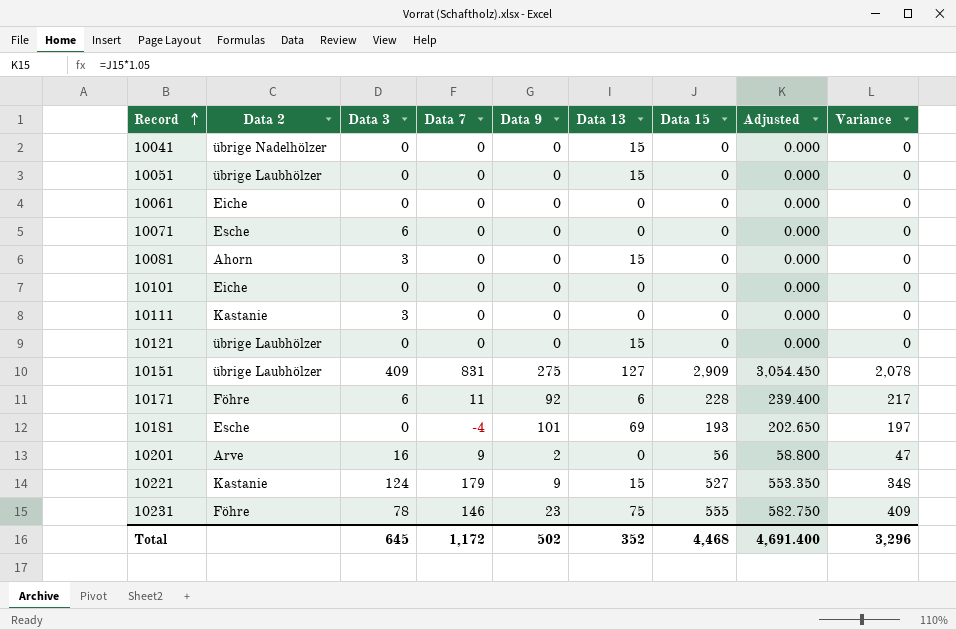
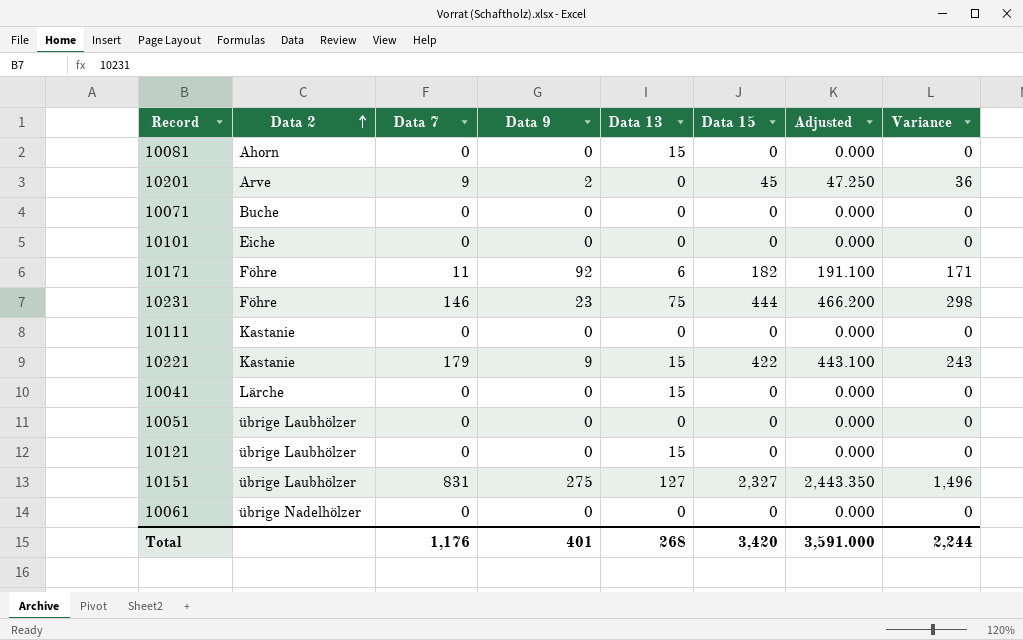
row order: Record ascending -> Data 2 ascending
column Data 3 | position: 3 -> none
row 10181: Esche | 0 | -4 | 101 | 69 | 193 | 202.650 | 197 -> none
10201 | Data 15: 56 -> 45
10201 | Adjusted: 58.800 -> 47.250
10201 | Variance: 47 -> 36
10071 | Data 2: Esche -> Buche
10171 | Data 15: 228 -> 182
10171 | Adjusted: 239.400 -> 191.100
10171 | Variance: 217 -> 171
10231 | Data 15: 555 -> 444
10231 | Adjusted: 582.750 -> 466.200
10231 | Variance: 409 -> 298
10221 | Data 15: 527 -> 422
10221 | Adjusted: 553.350 -> 443.100
10221 | Variance: 348 -> 243
10041 | Data 2: übrige Nadelhölzer -> Lärche
10051 | Data 13: 15 -> 0
10151 | Data 15: 2,909 -> 2,327
10151 | Adjusted: 3,054.450 -> 2,443.350
10151 | Variance: 2,078 -> 1,496
10061 | Data 2: Eiche -> übrige Nadelhölzer
Total | Data 7: 1,172 -> 1,176
Total | Data 9: 502 -> 401
Total | Data 13: 352 -> 268
Total | Data 15: 4,468 -> 3,420
Total | Adjusted: 4,691.400 -> 3,591.000
Total | Variance: 3,296 -> 2,244

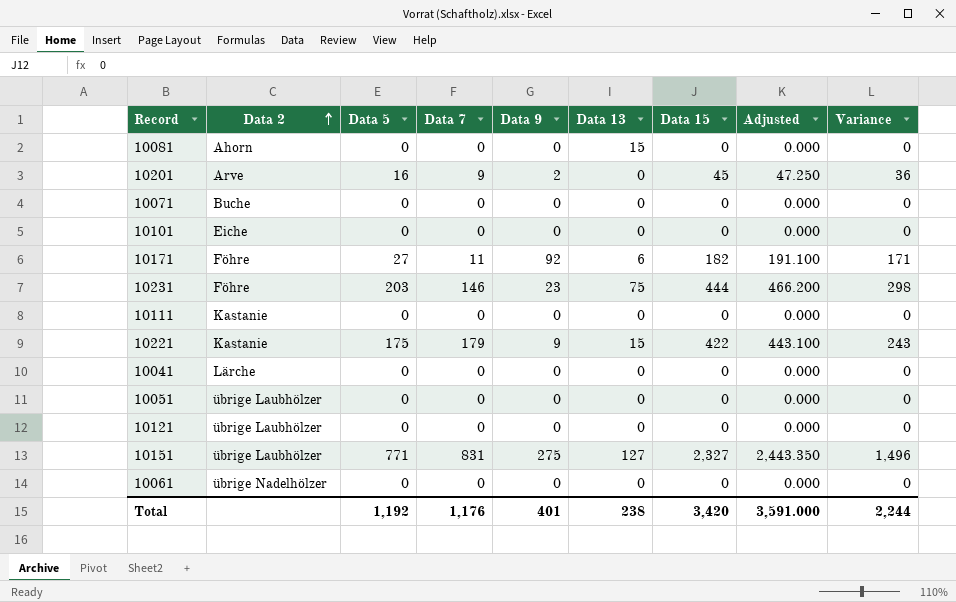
column Data 5 | position: none -> 3
10041 | Data 13: 15 -> 0
10121 | Data 13: 15 -> 0
Total | Data 13: 268 -> 238

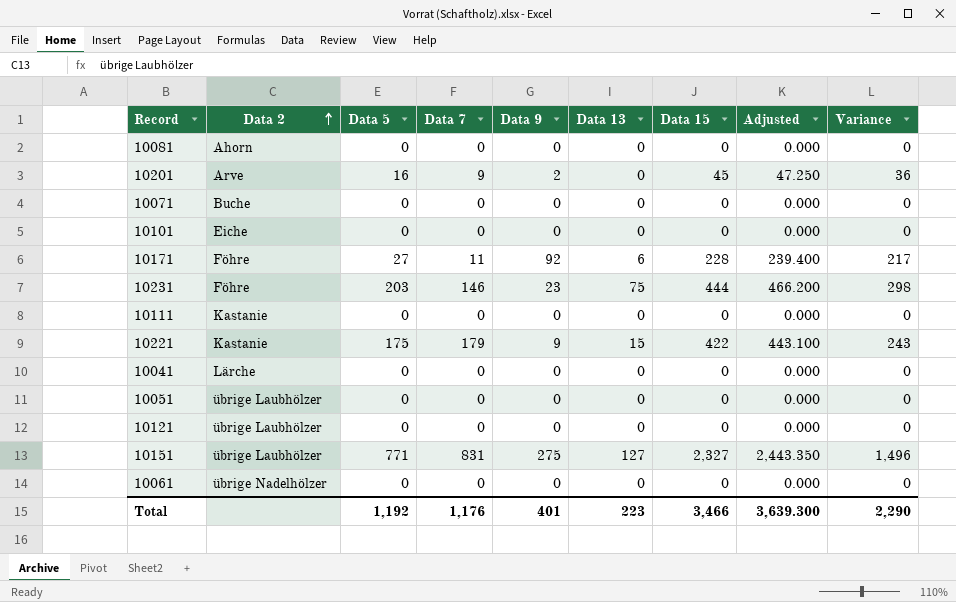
10081 | Data 13: 15 -> 0
10171 | Data 15: 182 -> 228
10171 | Adjusted: 191.100 -> 239.400
10171 | Variance: 171 -> 217
Total | Data 13: 238 -> 223
Total | Data 15: 3,420 -> 3,466
Total | Adjusted: 3,591.000 -> 3,639.300
Total | Variance: 2,244 -> 2,290

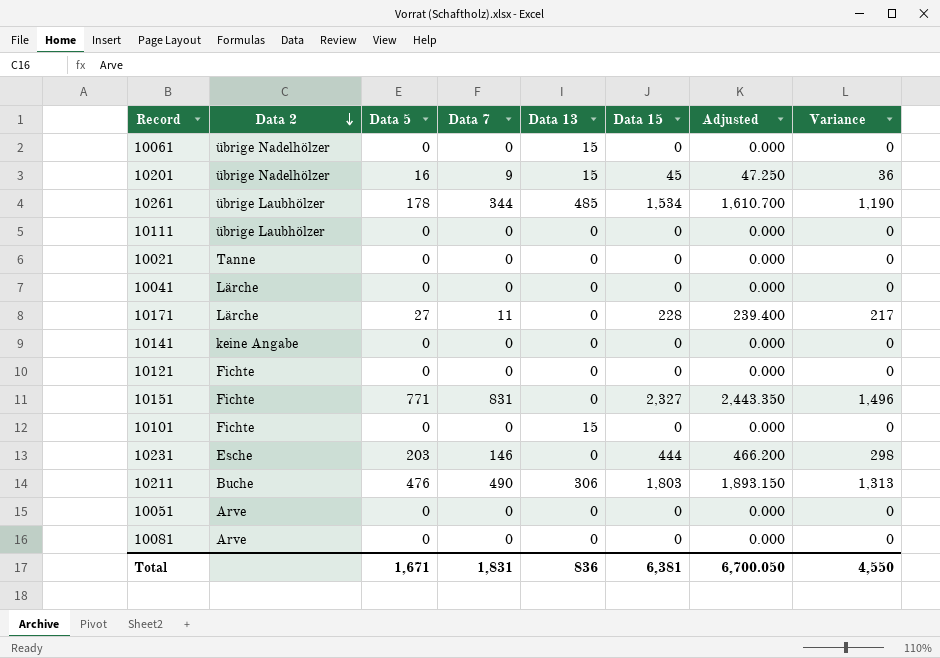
row order: Data 2 ascending -> Data 2 descending
column Data 9 | position: 5 -> none
row 10071: Buche | 0 | 0 | 0 | 0 | 0 | 0.000 | 0 -> none
row 10221: Kastanie | 175 | 179 | 9 | 15 | 422 | 443.100 | 243 -> none
10061 | Data 13: 0 -> 15
10201 | Data 2: Arve -> übrige Nadelhölzer
10201 | Data 13: 0 -> 15
row 10261: none -> übrige Laubhölzer | 178 | 344 | 485 | 1,534 | 1,610.700 | 1,190
10111 | Data 2: Kastanie -> übrige Laubhölzer
row 10021: none -> Tanne | 0 | 0 | 0 | 0 | 0.000 | 0
10171 | Data 2: Föhre -> Lärche
10171 | Data 13: 6 -> 0
row 10141: none -> keine Angabe | 0 | 0 | 0 | 0 | 0.000 | 0
10121 | Data 2: übrige Laubhölzer -> Fichte
10151 | Data 2: übrige Laubhölzer -> Fichte
10151 | Data 13: 127 -> 0
10101 | Data 2: Eiche -> Fichte
10101 | Data 13: 0 -> 15
10231 | Data 2: Föhre -> Esche
10231 | Data 13: 75 -> 0
row 10211: none -> Buche | 476 | 490 | 306 | 1,803 | 1,893.150 | 1,313
10051 | Data 2: übrige Laubhölzer -> Arve
10081 | Data 2: Ahorn -> Arve
Total | Data 5: 1,192 -> 1,671
Total | Data 7: 1,176 -> 1,831
Total | Data 13: 223 -> 836
Total | Data 15: 3,466 -> 6,381
Total | Adjusted: 3,639.300 -> 6,700.050
Total | Variance: 2,290 -> 4,550

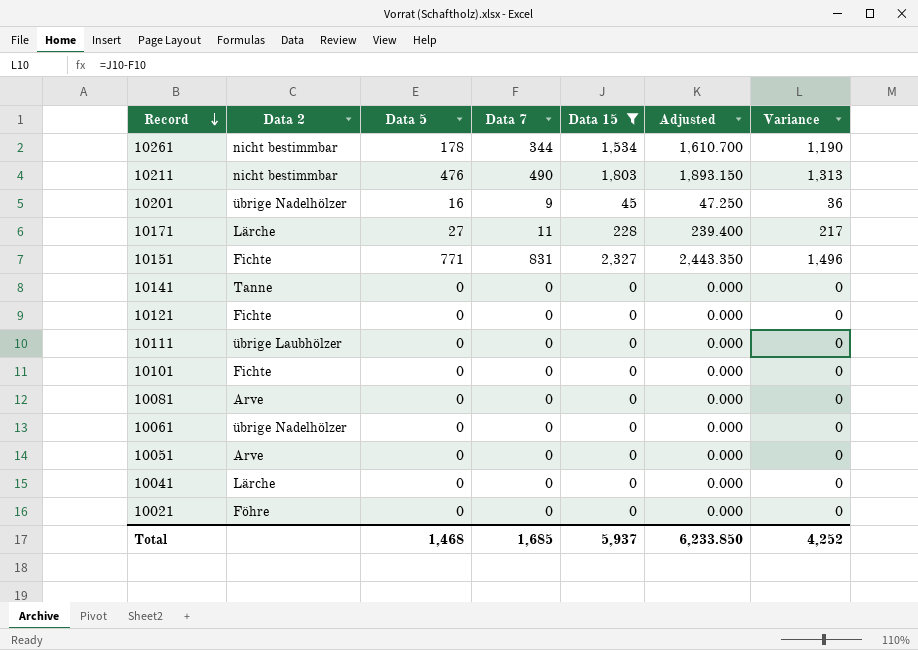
filter: none -> Data 15 != 444
row order: Data 2 descending -> Record descending
column Data 13 | position: 5 -> none
10261 | Data 2: übrige Laubhölzer -> nicht bestimmbar
10211 | Data 2: Buche -> nicht bestimmbar
10141 | Data 2: keine Angabe -> Tanne
10021 | Data 2: Tanne -> Föhre
Total | Data 5: 1,671 -> 1,468
Total | Data 7: 1,831 -> 1,685
Total | Data 15: 6,381 -> 5,937
Total | Adjusted: 6,700.050 -> 6,233.850
Total | Variance: 4,550 -> 4,252

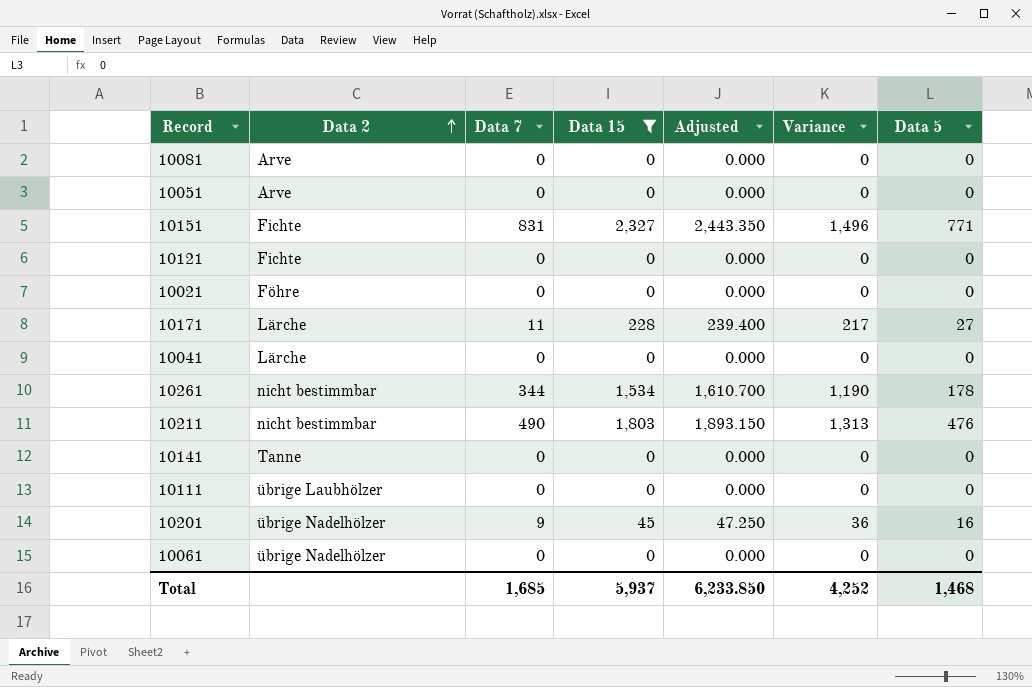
row order: Record descending -> Data 2 ascending
column Data 5 | position: 3 -> 7
row 10101: Fichte | 0 | 0 | 0 | 0.000 | 0 -> none

